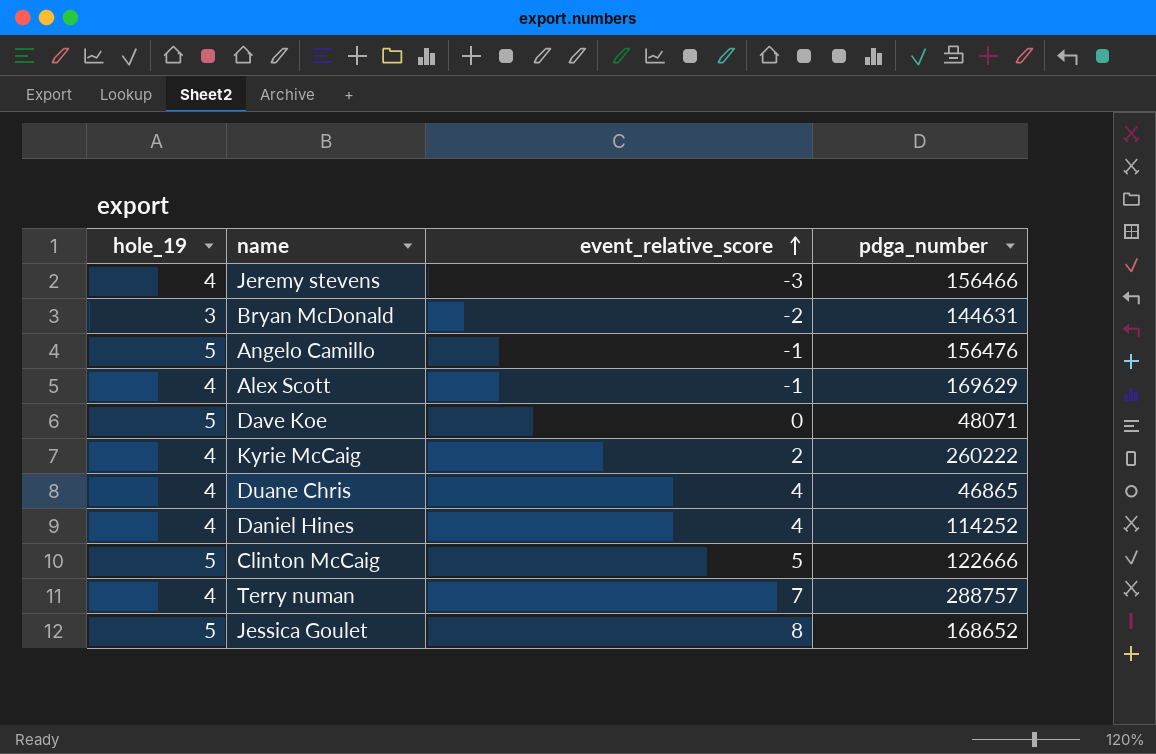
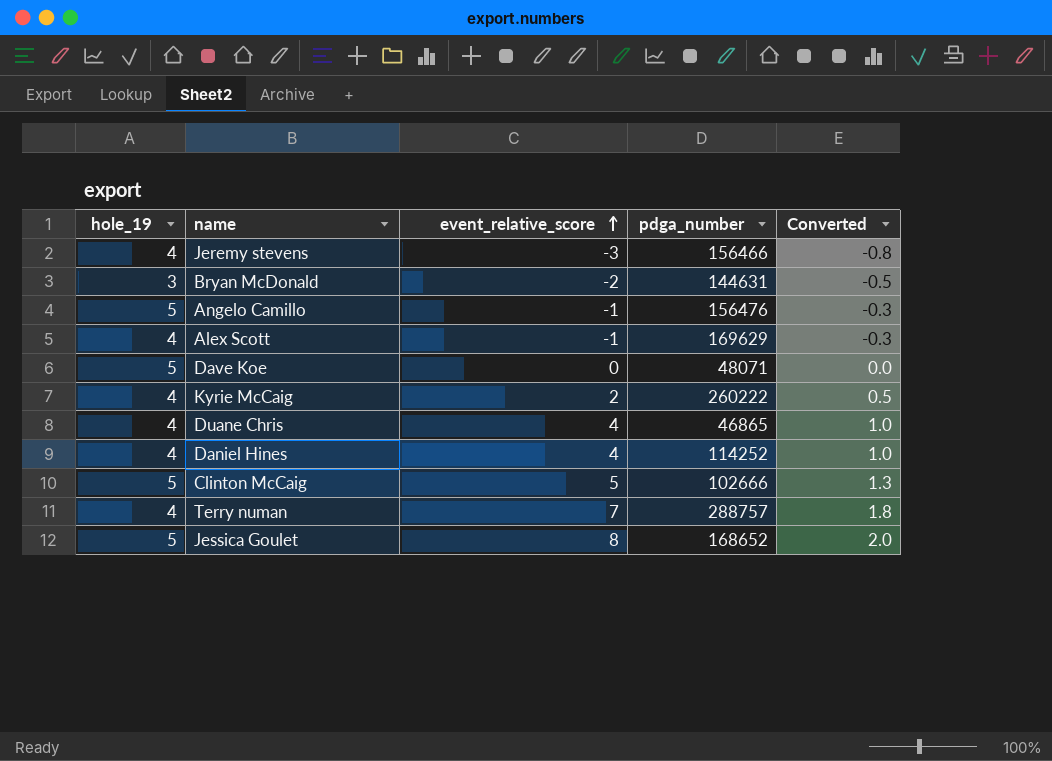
column Converted | formula: none -> [event_relative_score] * 0.25
Clinton McCaig | pdga_number: 122666 -> 102666

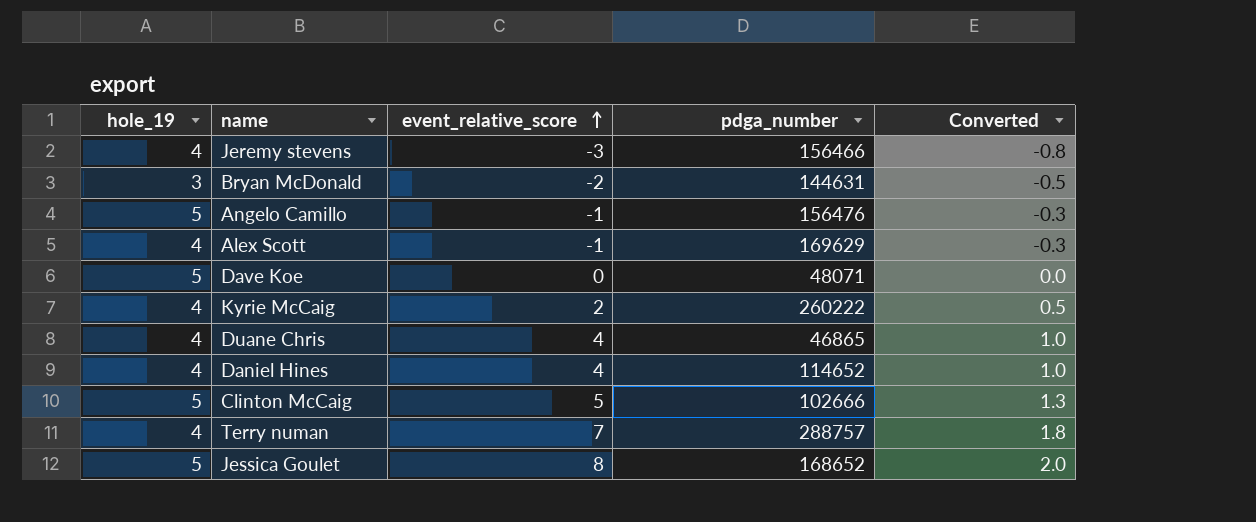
Daniel Hines | pdga_number: 114252 -> 114652

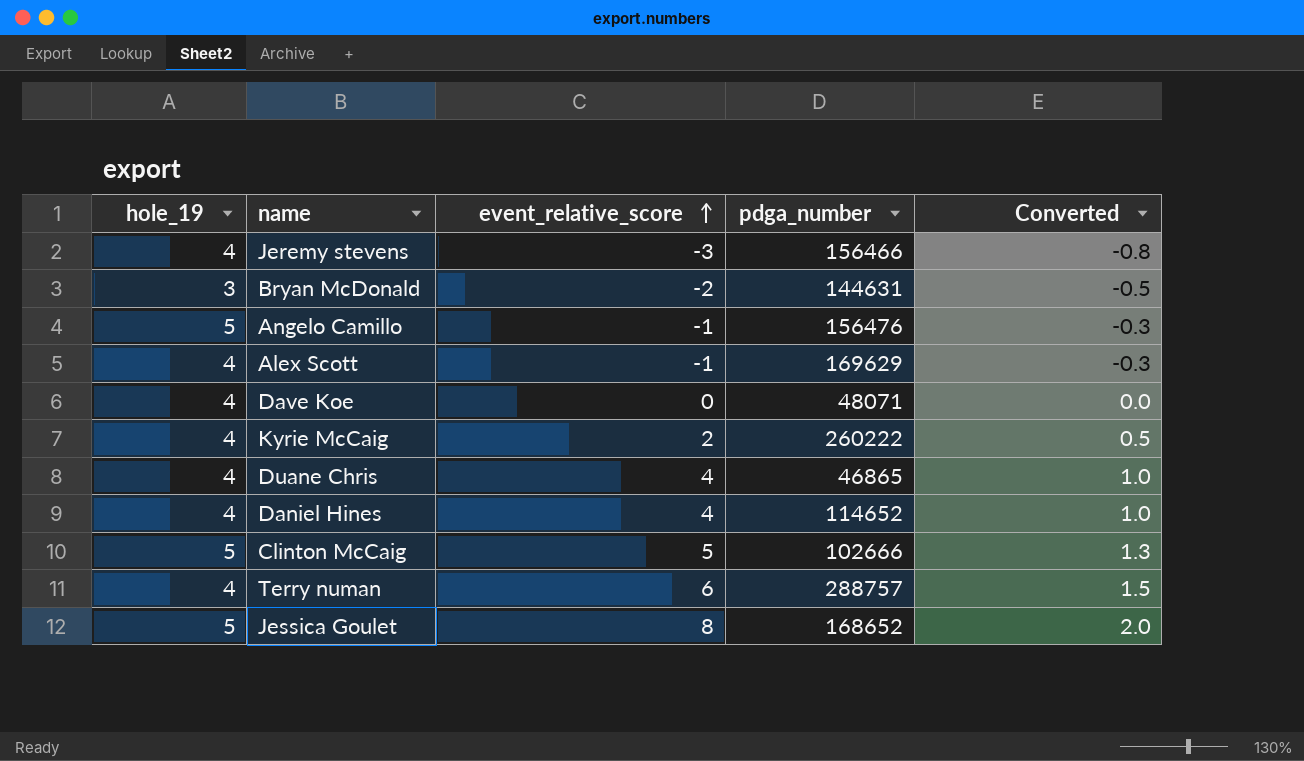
Dave Koe | hole_19: 5 -> 4
Terry numan | event_relative_score: 7 -> 6
Terry numan | Converted: 1.8 -> 1.5

